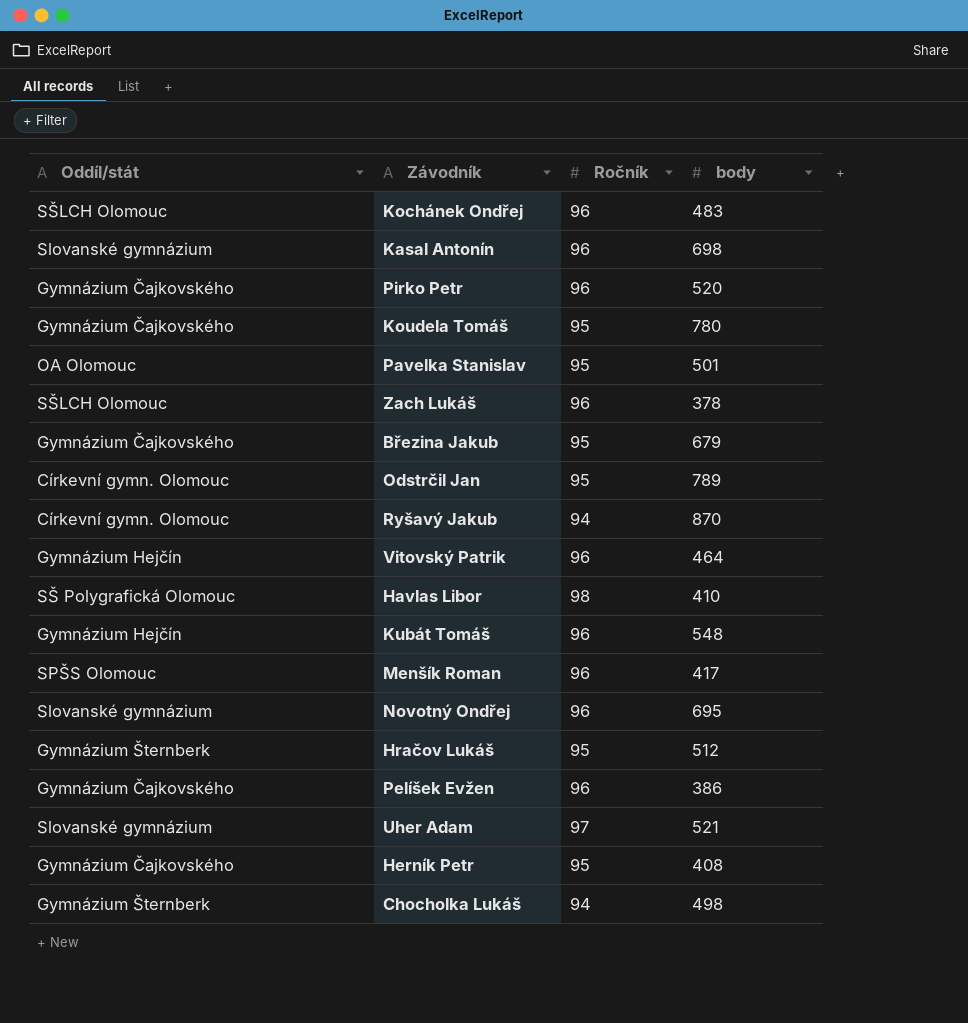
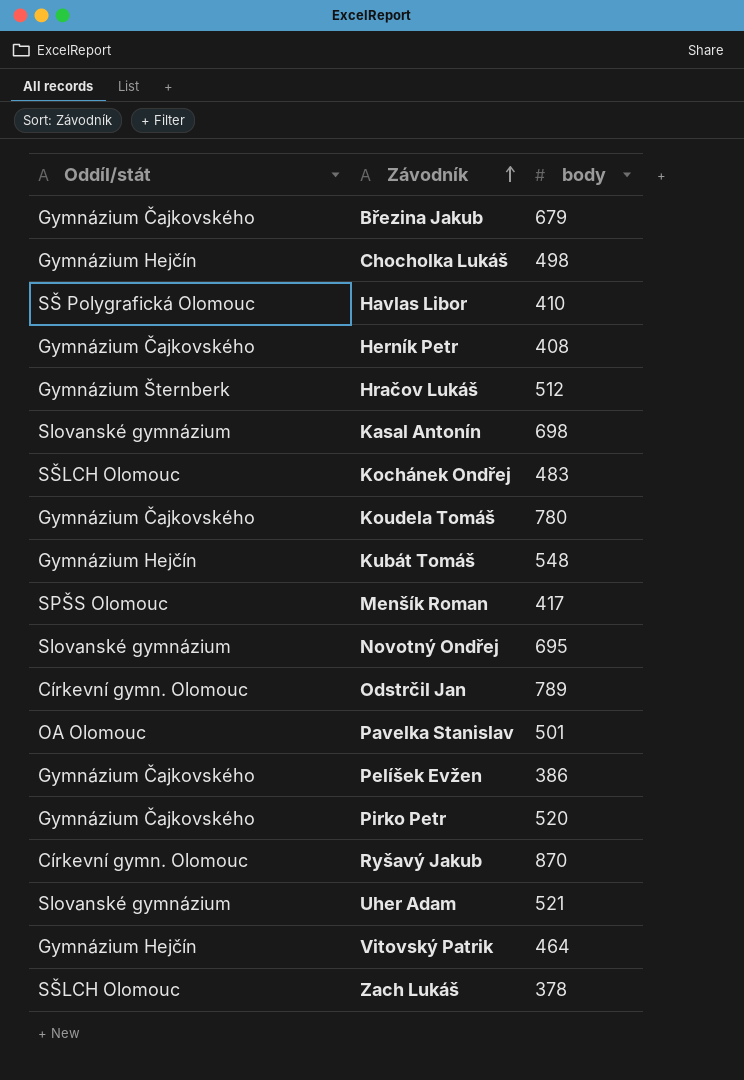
row order: none -> Závodník ascending
column Ročník | position: 3 -> none
Chocholka Lukáš | Oddíl/stát: Gymnázium Šternberk -> Gymnázium Hejčín

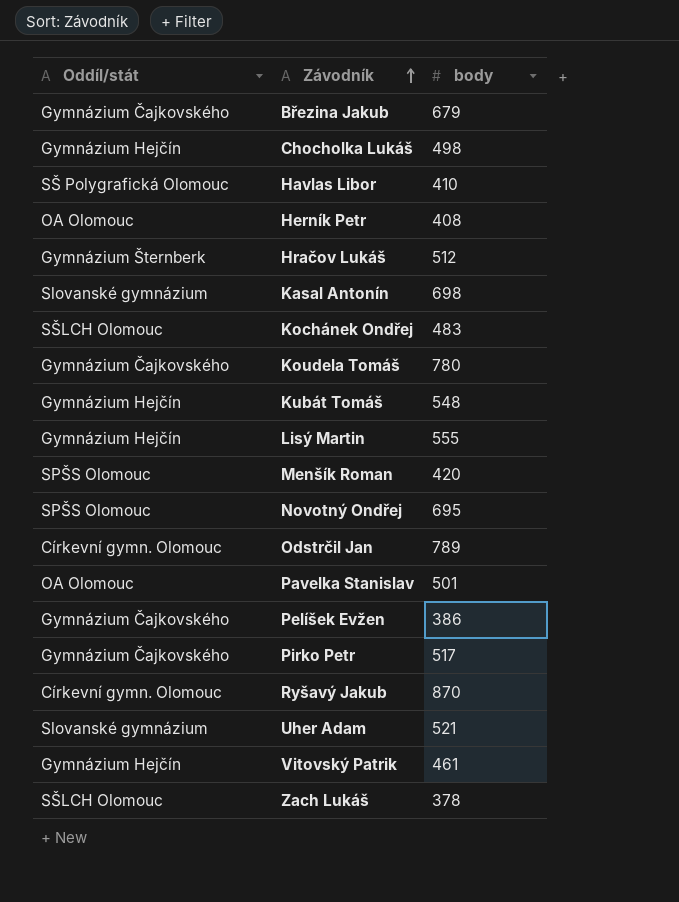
Herník Petr | Oddíl/stát: Gymnázium Čajkovského -> OA Olomouc
row Lisý Martin: none -> Gymnázium Hejčín | 555
Menšík Roman | body: 417 -> 420
Novotný Ondřej | Oddíl/stát: Slovanské gymnázium -> SPŠS Olomouc
Pirko Petr | body: 520 -> 517
Vitovský Patrik | body: 464 -> 461

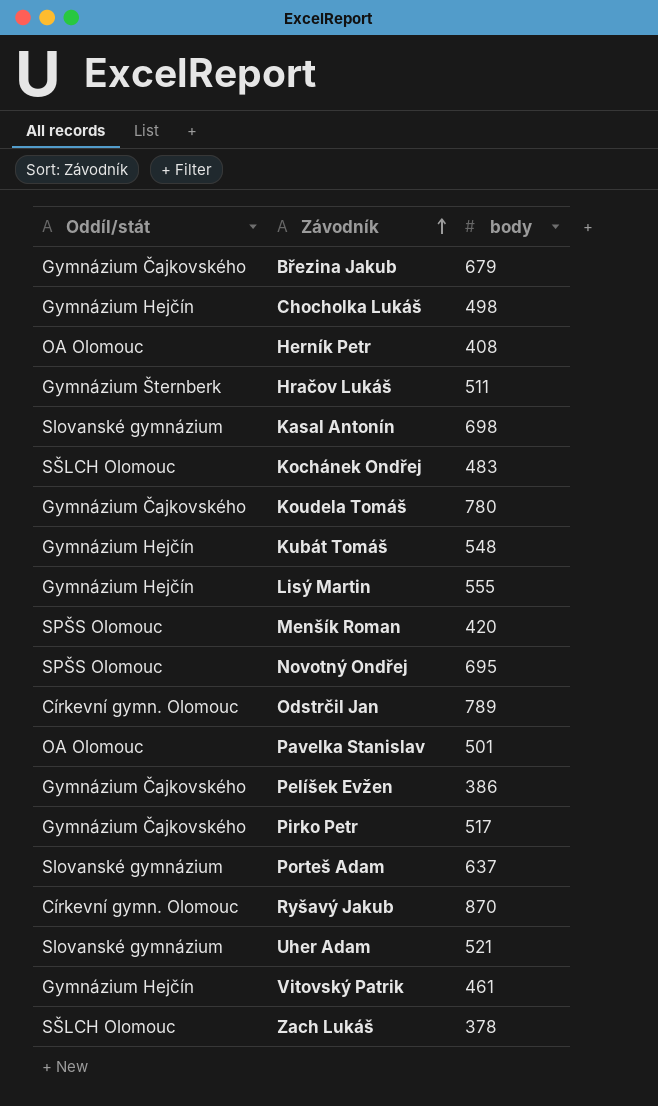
row Havlas Libor: SŠ Polygrafická Olomouc | 410 -> none
Hračov Lukáš | body: 512 -> 511
row Porteš Adam: none -> Slovanské gymnázium | 637

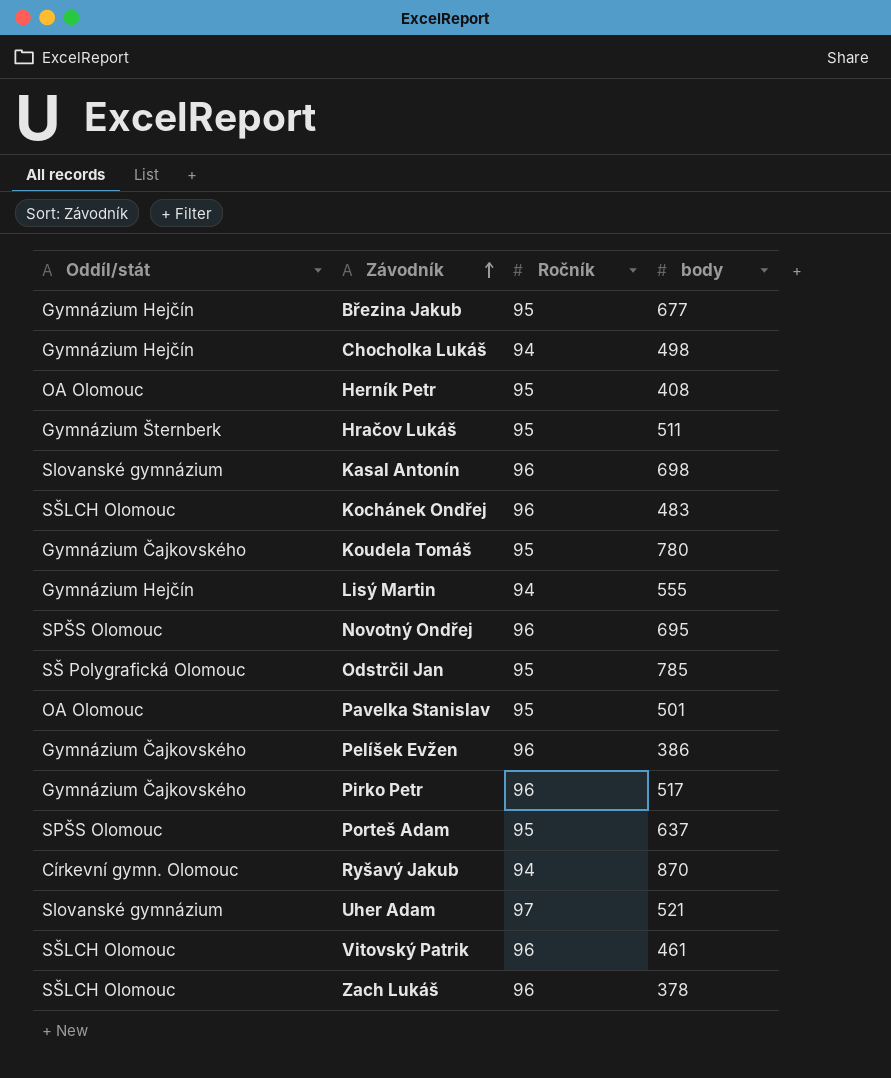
column Ročník | position: none -> 3
row Kubát Tomáš: Gymnázium Hejčín | 548 -> none
row Menšík Roman: SPŠS Olomouc | 420 -> none
Březina Jakub | Oddíl/stát: Gymnázium Čajkovského -> Gymnázium Hejčín
Březina Jakub | body: 679 -> 677
Odstrčil Jan | Oddíl/stát: Církevní gymn. Olomouc -> SŠ Polygrafická Olomouc
Odstrčil Jan | body: 789 -> 785
Porteš Adam | Oddíl/stát: Slovanské gymnázium -> SPŠS Olomouc
Vitovský Patrik | Oddíl/stát: Gymnázium Hejčín -> SŠLCH Olomouc

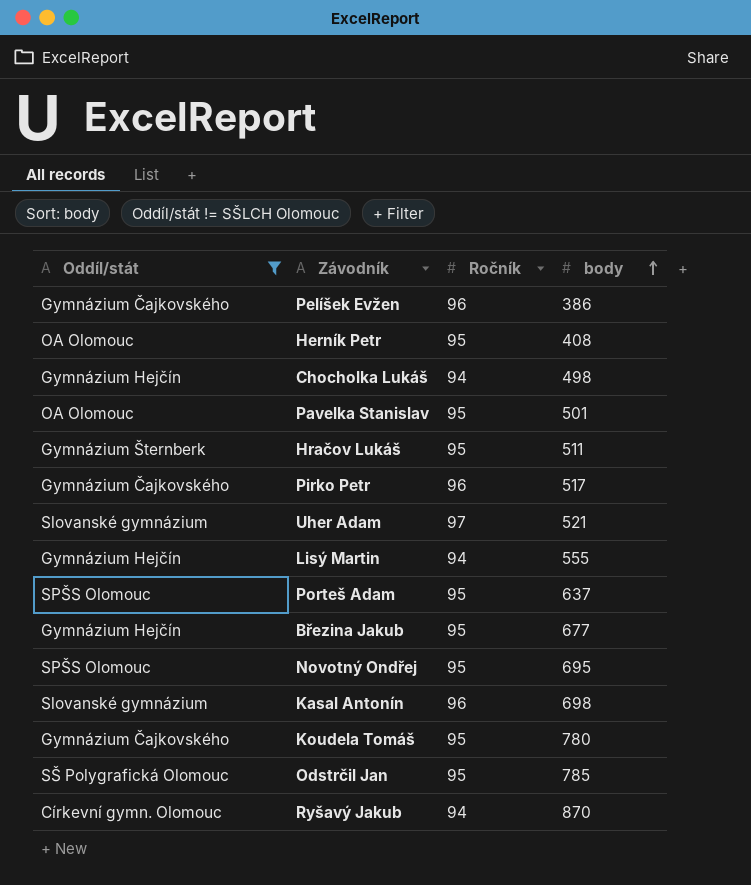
filter: none -> Oddíl/stát != SŠLCH Olomouc
row order: Závodník ascending -> body ascending
Novotný Ondřej | Ročník: 96 -> 95

